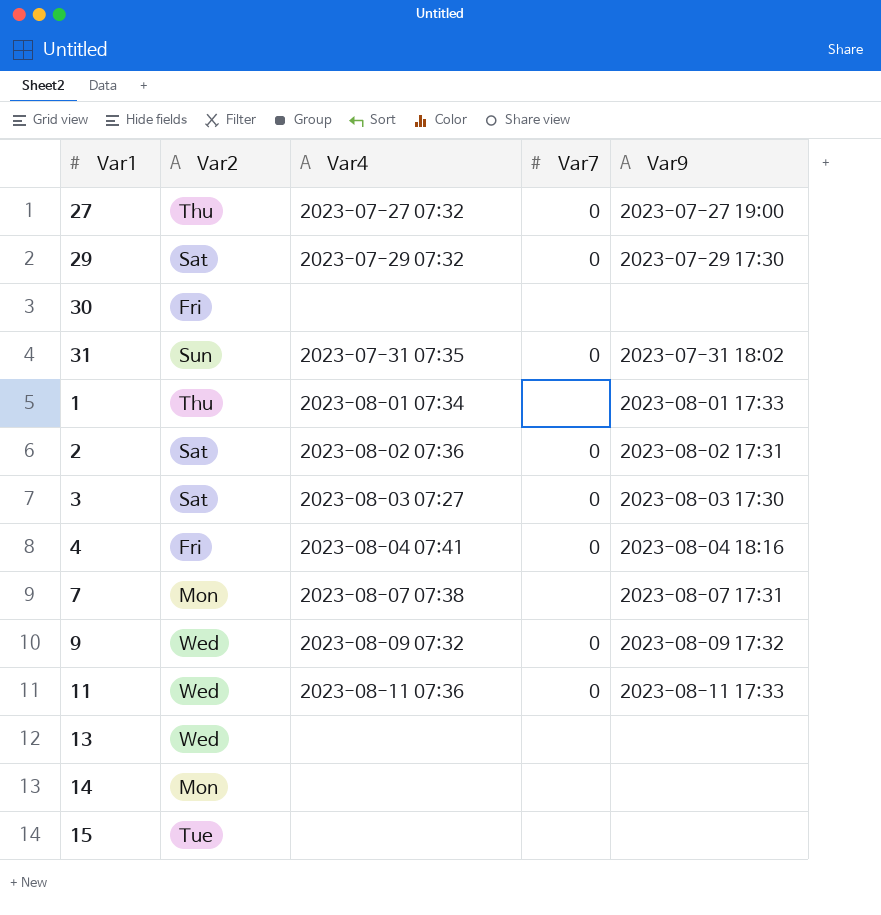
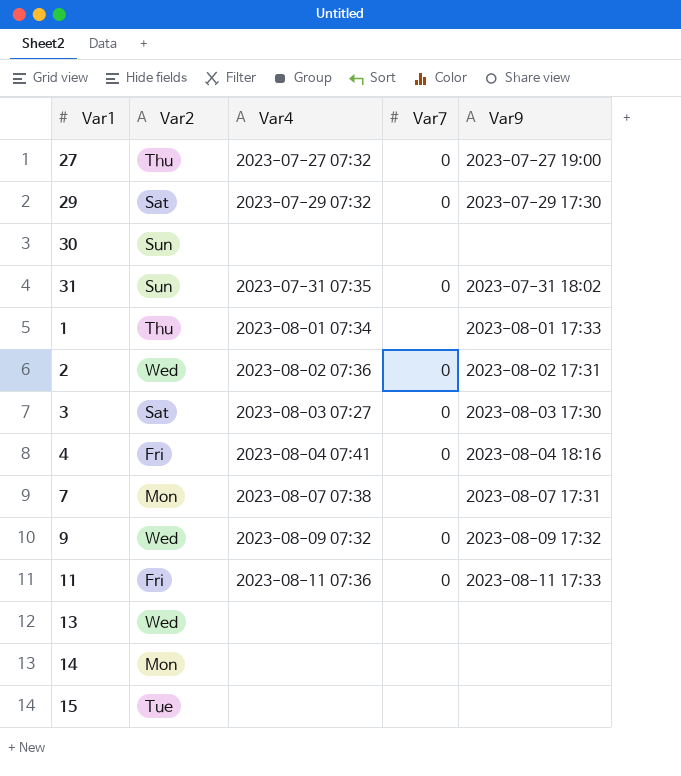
30 | Var2: Fri -> Sun
2 | Var2: Sat -> Wed
11 | Var2: Wed -> Fri

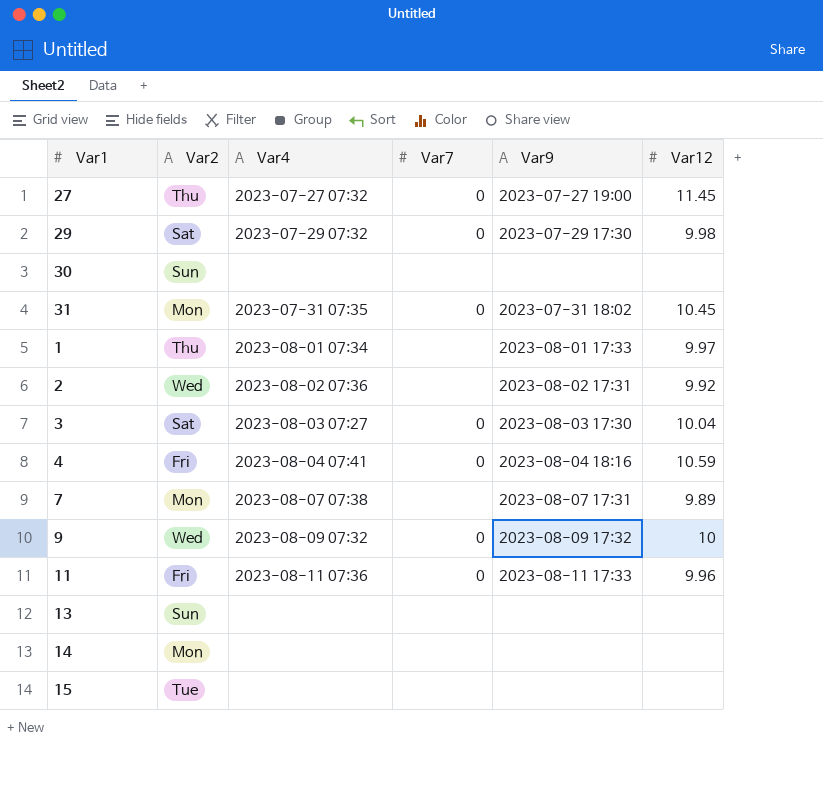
column Var12 | position: none -> 6
31 | Var2: Sun -> Mon
2 | Var7: 0 -> none
13 | Var2: Wed -> Sun

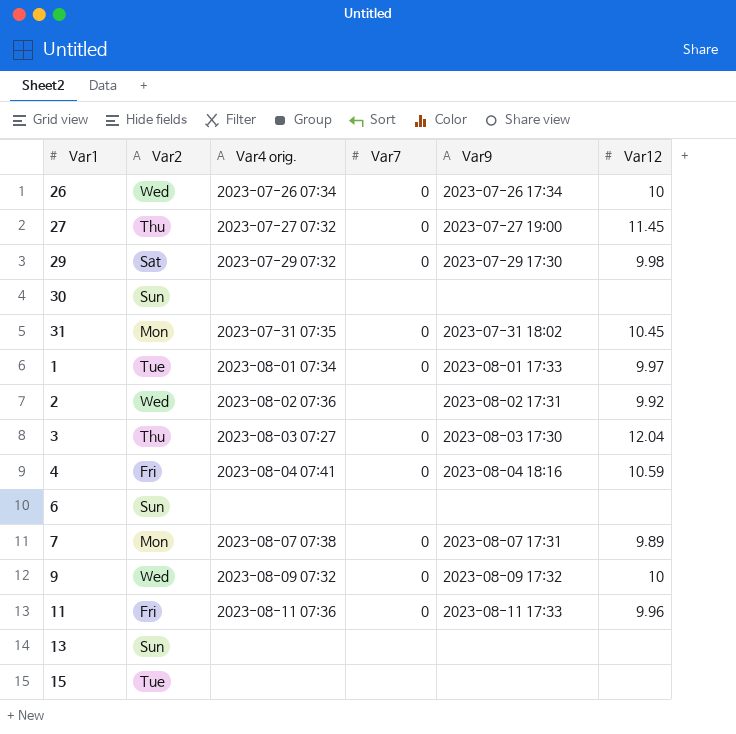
column name: Var4 -> Var4 orig.
row 14: Mon | none | none | none | none -> none
row 26: none -> Wed | 2023-07-26 07:34 | 0 | 2023-07-26 17:34 | 10
1 | Var2: Thu -> Tue
1 | Var7: none -> 0
3 | Var2: Sat -> Thu
3 | Var12: 10.04 -> 12.04
row 6: none -> Sun | none | none | none | none
7 | Var7: none -> 0

